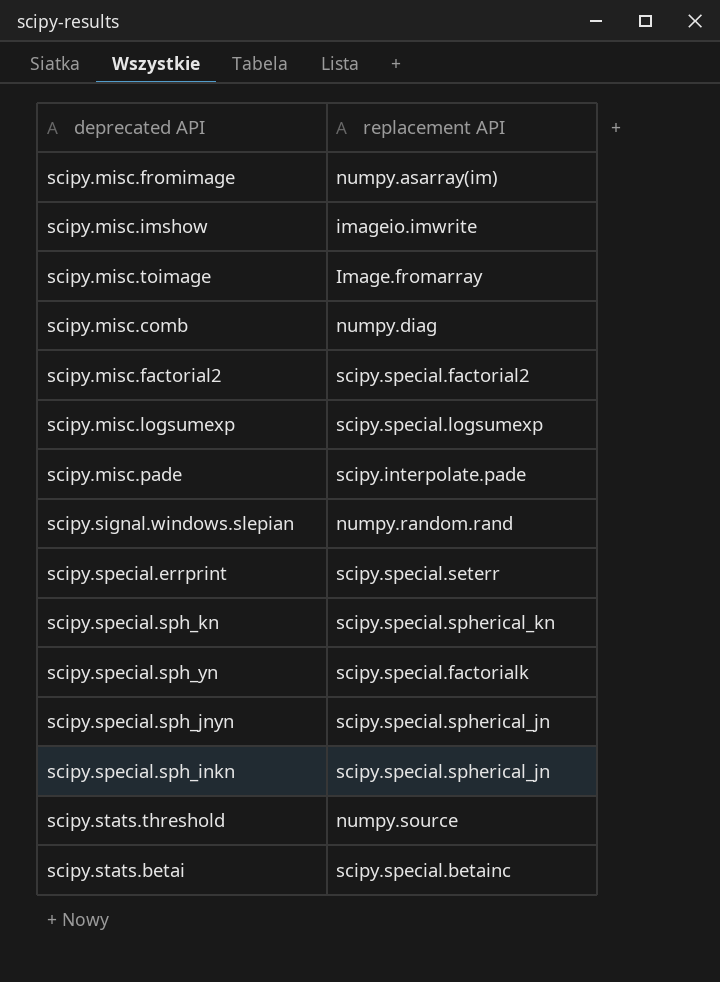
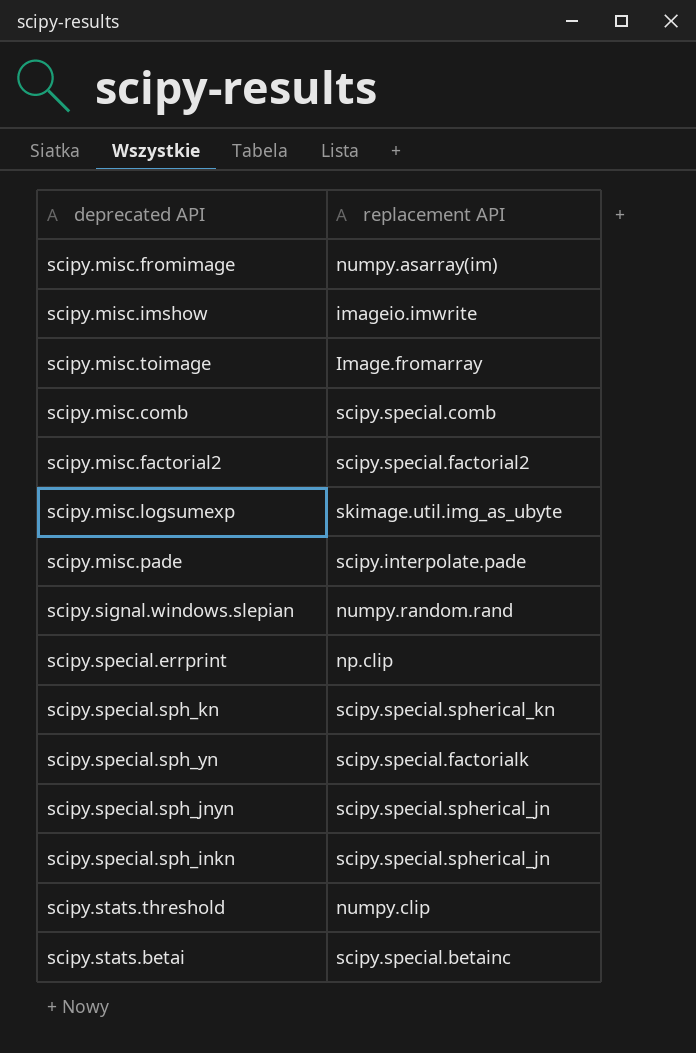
scipy.misc.comb | replacement API: numpy.diag -> scipy.special.comb
scipy.misc.logsumexp | replacement API: scipy.special.logsumexp -> skimage.util.img_as_ubyte
scipy.special.errprint | replacement API: scipy.special.seterr -> np.clip
scipy.stats.threshold | replacement API: numpy.source -> numpy.clip

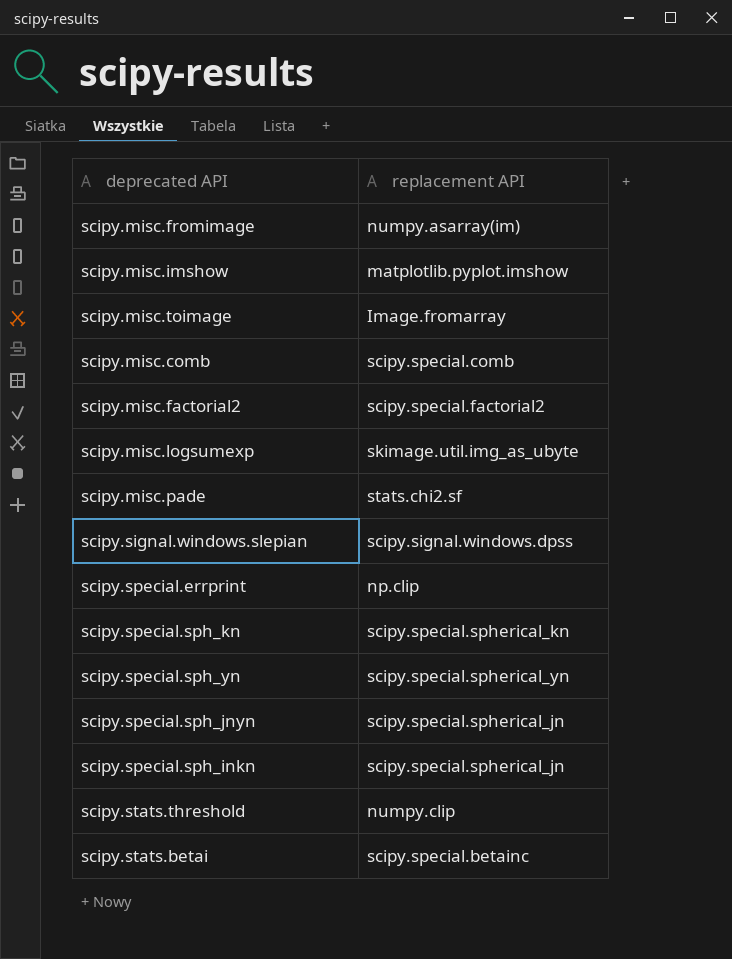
scipy.misc.imshow | replacement API: imageio.imwrite -> matplotlib.pyplot.imshow
scipy.misc.pade | replacement API: scipy.interpolate.pade -> stats.chi2.sf
scipy.signal.windows.slepian | replacement API: numpy.random.rand -> scipy.signal.windows.dpss
scipy.special.sph_yn | replacement API: scipy.special.factorialk -> scipy.special.spherical_yn

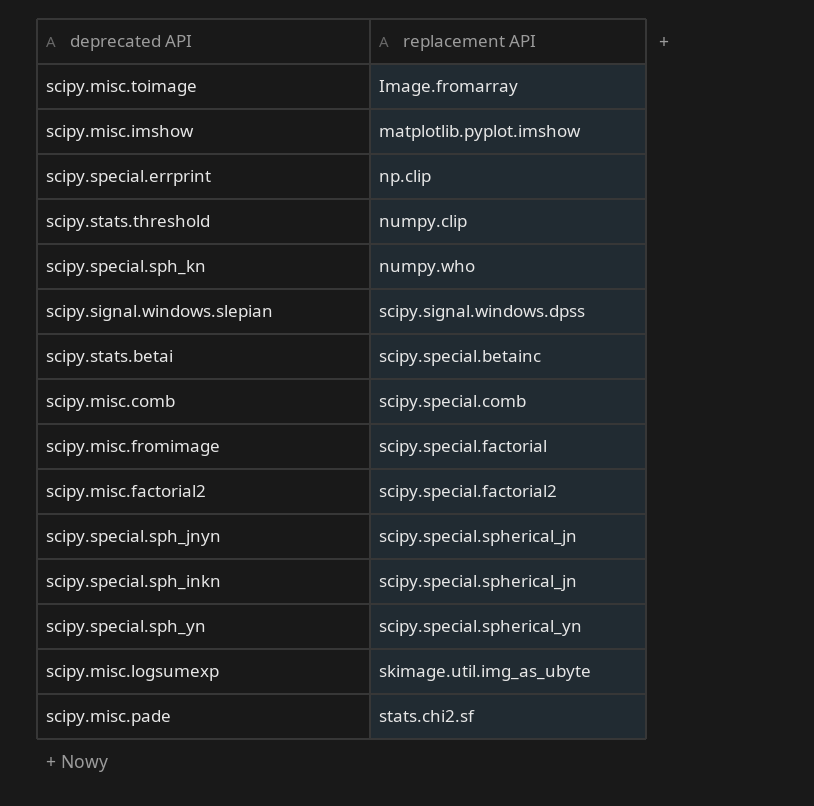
row order: none -> replacement API ascending
scipy.special.sph_kn | replacement API: scipy.special.spherical_kn -> numpy.who
scipy.misc.fromimage | replacement API: numpy.asarray(im) -> scipy.special.factorial

